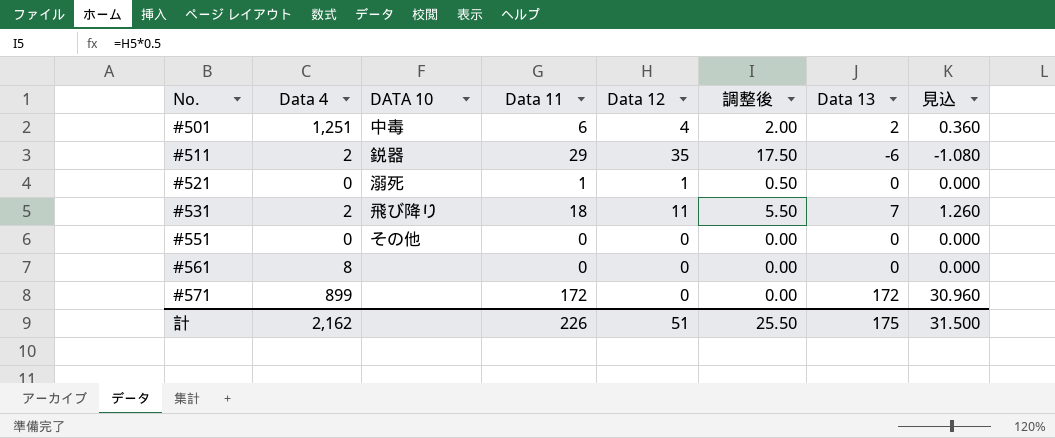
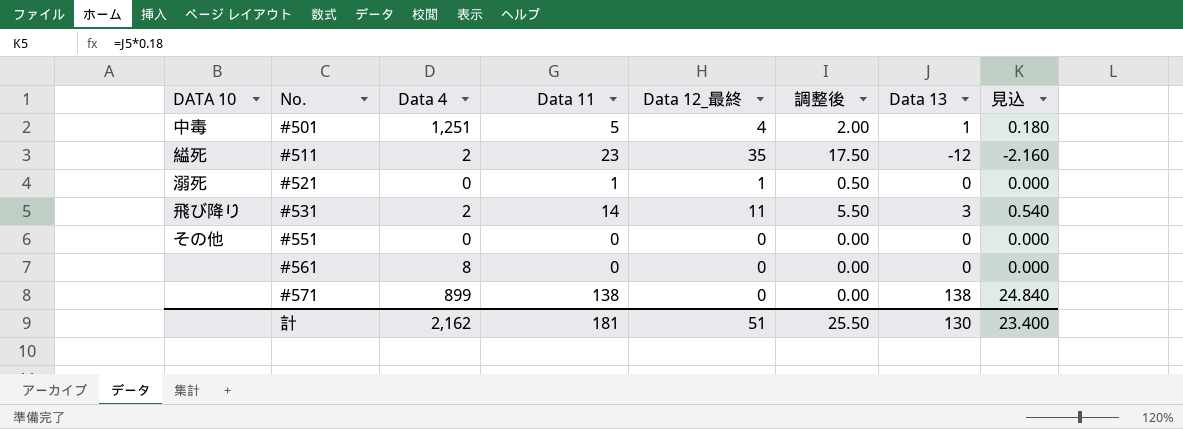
column DATA 10 | position: 3 -> 1
column name: Data 12 -> Data 12_最終
#501 | Data 11: 6 -> 5
#501 | Data 13: 2 -> 1
#501 | 見込: 0.360 -> 0.180
#511 | DATA 10: 鋭器 -> 縊死
#511 | Data 11: 29 -> 23
#511 | Data 13: -6 -> -12
#511 | 見込: -1.080 -> -2.160
#531 | Data 11: 18 -> 14
#531 | Data 13: 7 -> 3
#531 | 見込: 1.260 -> 0.540
#571 | Data 11: 172 -> 138
#571 | Data 13: 172 -> 138
#571 | 見込: 30.960 -> 24.840
計 | Data 11: 226 -> 181
計 | Data 13: 175 -> 130
計 | 見込: 31.500 -> 23.400

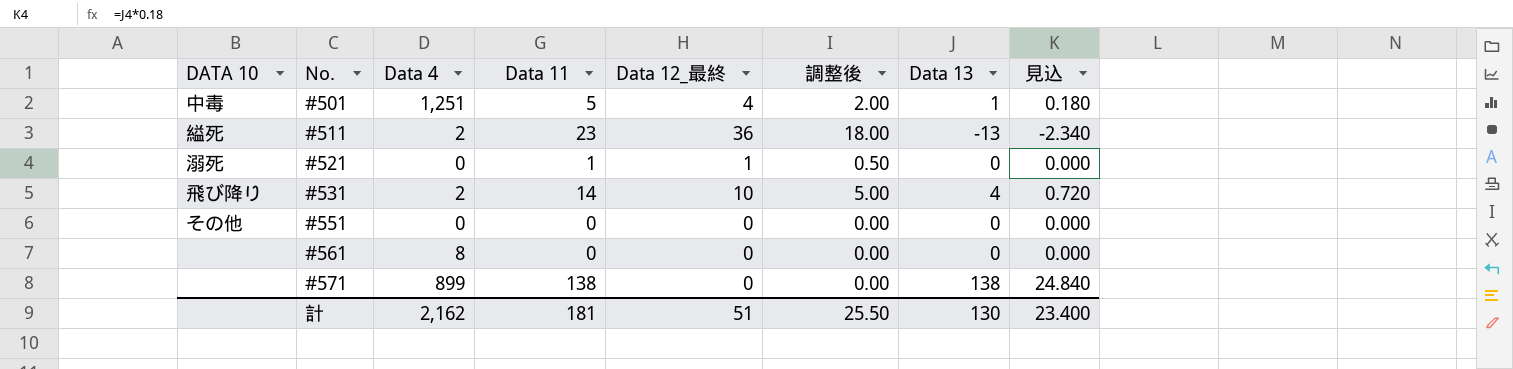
#511 | Data 12_最終: 35 -> 36
#511 | 調整後: 17.50 -> 18.00
#511 | Data 13: -12 -> -13
#511 | 見込: -2.160 -> -2.340
#531 | Data 12_最終: 11 -> 10
#531 | 調整後: 5.50 -> 5.00
#531 | Data 13: 3 -> 4
#531 | 見込: 0.540 -> 0.720

